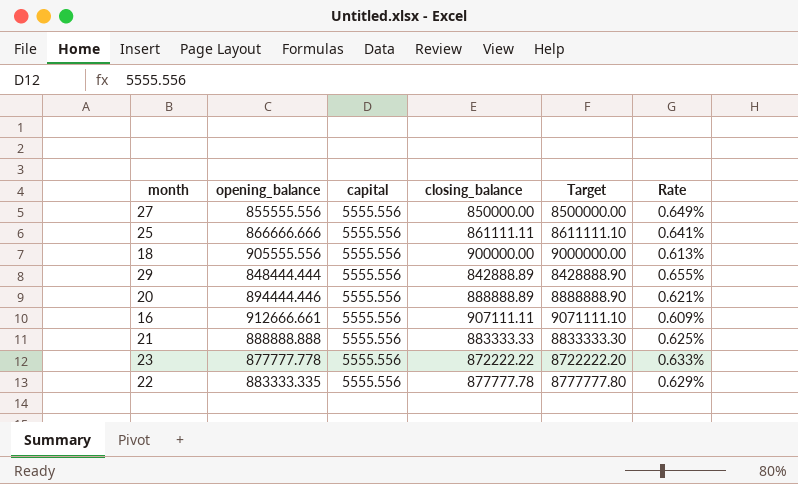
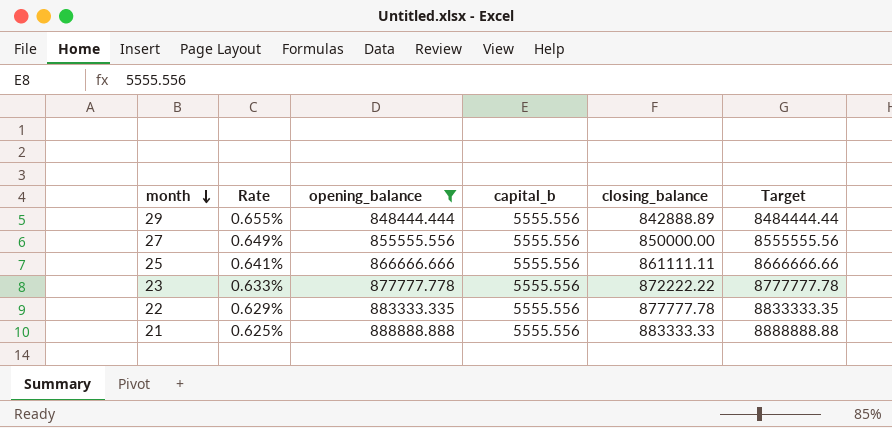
filter: none -> opening_balance <= 888888.888
row order: none -> month descending
column Rate | position: 6 -> 2
column name: capital -> capital_b
column Target | formula: [closing_balance] * 10 -> [opening_balance] * 10

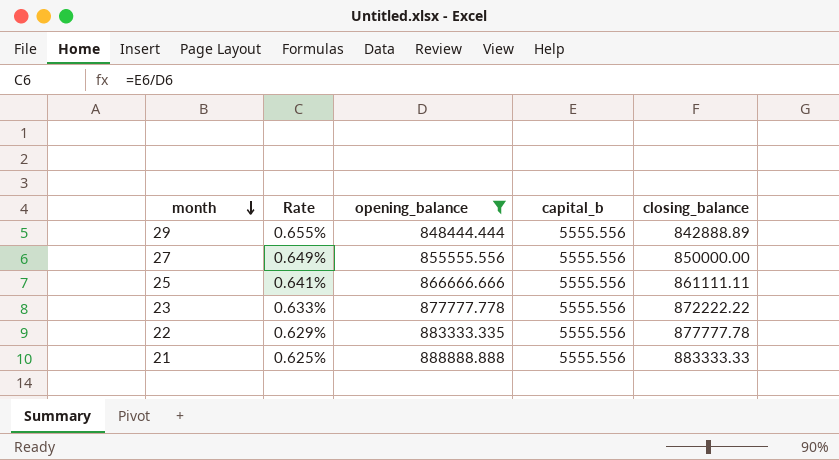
column Target | formula: [opening_balance] * 10 -> none

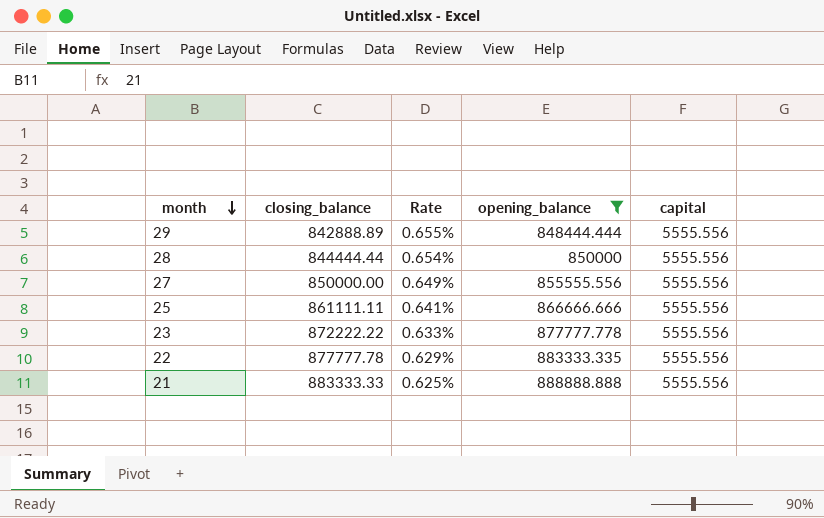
column closing_balance | position: 5 -> 2
column name: capital_b -> capital
row 28: none -> 844444.44 | 0.654% | 850000 | 5555.556

